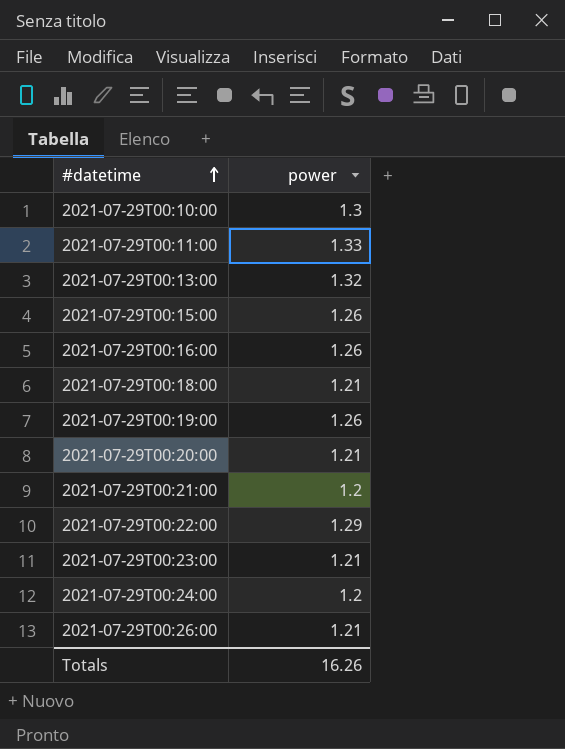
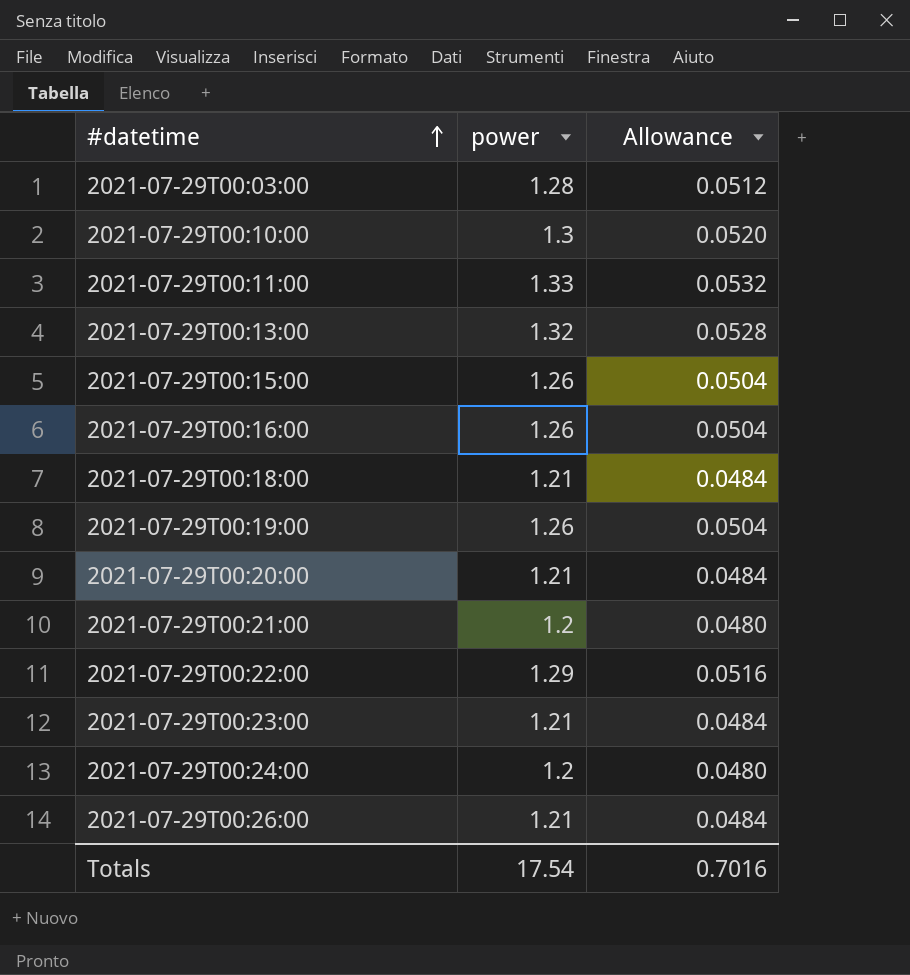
column Allowance | formula: none -> [power] * 0.04
row 2021-07-29T00:03:00: none -> 1.28 | 0.0512
Totals | power: 16.26 -> 17.54

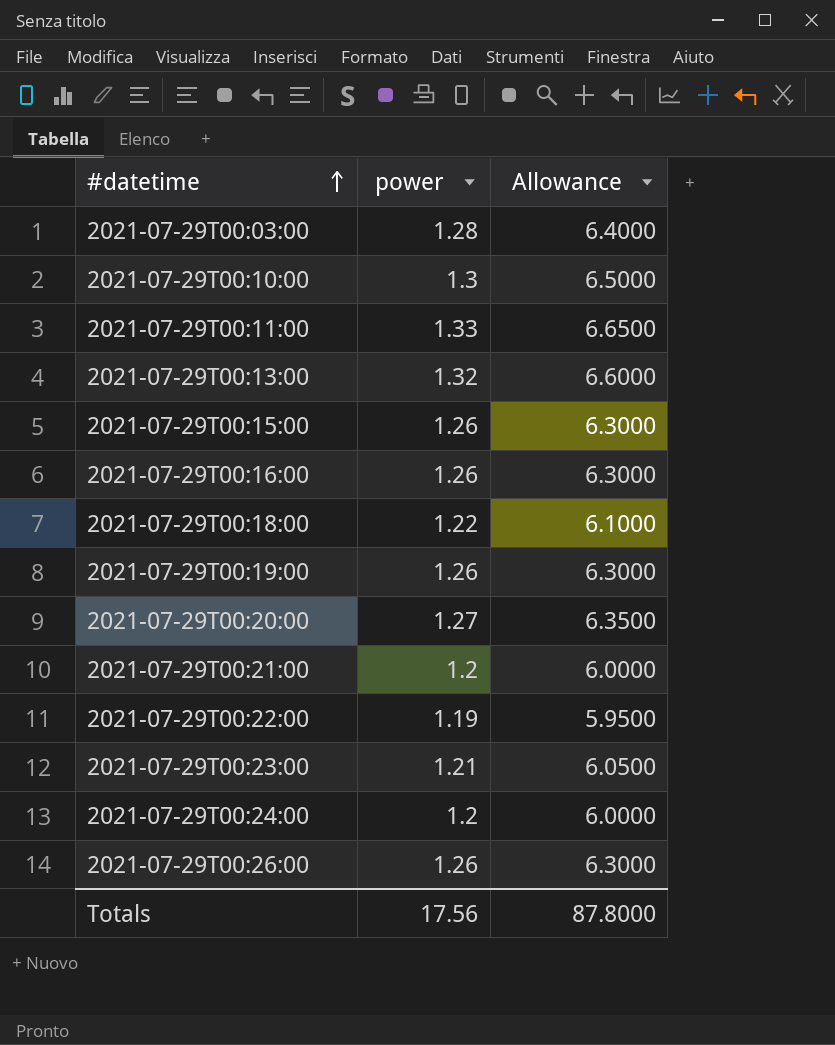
column Allowance | formula: [power] * 0.04 -> [power] * 5
2021-07-29T00:18:00 | power: 1.21 -> 1.22
2021-07-29T00:20:00 | power: 1.21 -> 1.27
2021-07-29T00:22:00 | power: 1.29 -> 1.19
2021-07-29T00:26:00 | power: 1.21 -> 1.26
Totals | power: 17.54 -> 17.56
Totals | Allowance: 0.7016 -> 87.8000

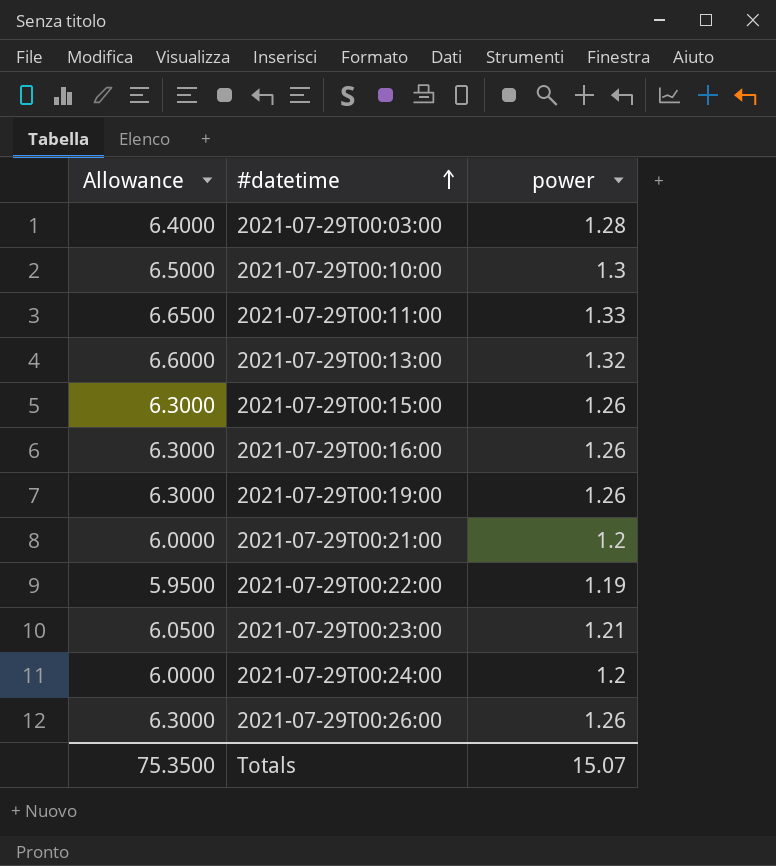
column Allowance | position: 3 -> 1
row 2021-07-29T00:18:00: 1.22 | 6.1000 -> none
row 2021-07-29T00:20:00: 1.27 | 6.3500 -> none
Totals | Allowance: 87.8000 -> 75.3500
Totals | power: 17.56 -> 15.07

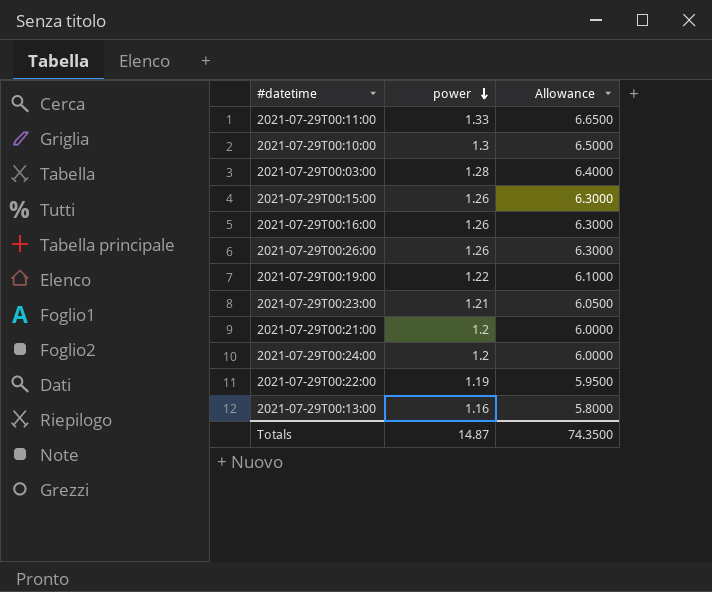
row order: #datetime ascending -> power descending
column Allowance | position: 1 -> 3
2021-07-29T00:19:00 | power: 1.26 -> 1.22
2021-07-29T00:19:00 | Allowance: 6.3000 -> 6.1000
2021-07-29T00:13:00 | power: 1.32 -> 1.16
2021-07-29T00:13:00 | Allowance: 6.6000 -> 5.8000
Totals | power: 15.07 -> 14.87
Totals | Allowance: 75.3500 -> 74.3500

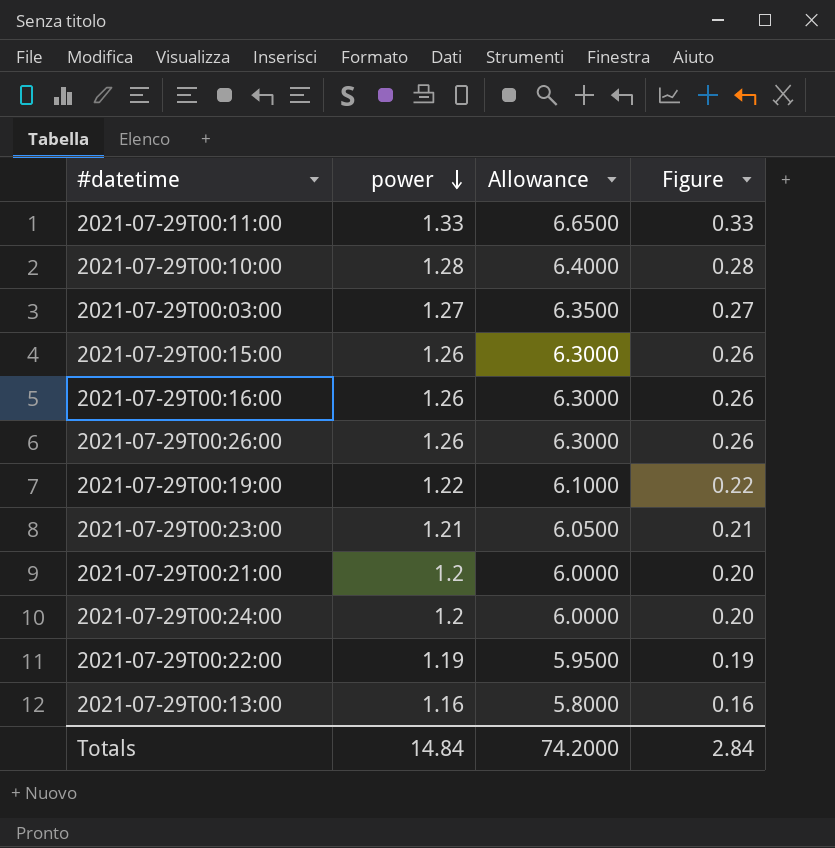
column Figure | formula: none -> [power] - 1
2021-07-29T00:10:00 | power: 1.3 -> 1.28
2021-07-29T00:10:00 | Allowance: 6.5000 -> 6.4000
2021-07-29T00:03:00 | power: 1.28 -> 1.27
2021-07-29T00:03:00 | Allowance: 6.4000 -> 6.3500
Totals | power: 14.87 -> 14.84
Totals | Allowance: 74.3500 -> 74.2000

